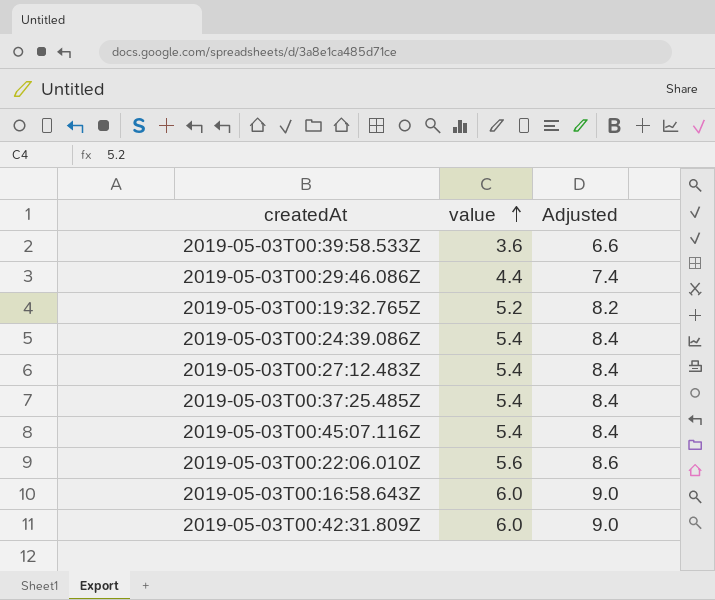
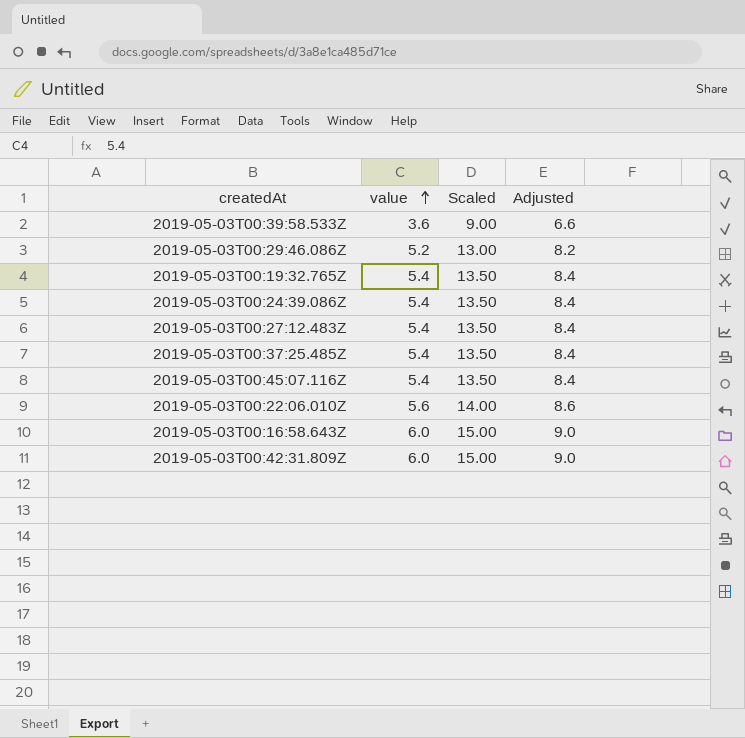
column Scaled | formula: none -> [value] * 2.5
2019-05-03T00:29:46.086Z | value: 4.4 -> 5.2
2019-05-03T00:29:46.086Z | Adjusted: 7.4 -> 8.2
2019-05-03T00:19:32.765Z | value: 5.2 -> 5.4
2019-05-03T00:19:32.765Z | Adjusted: 8.2 -> 8.4

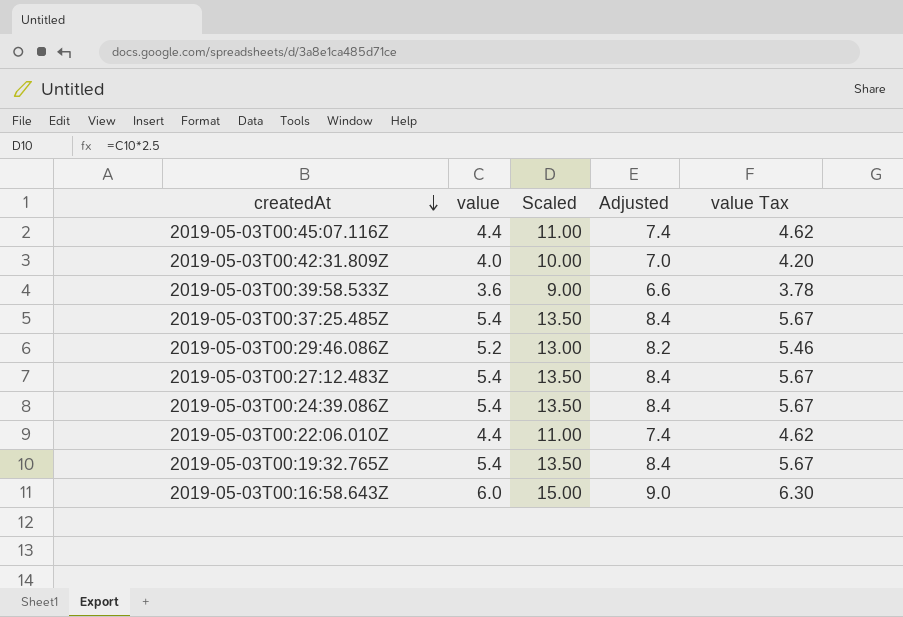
row order: value ascending -> createdAt descending
column value Tax | formula: none -> [value] * 1.05
2019-05-03T00:45:07.116Z | value: 5.4 -> 4.4
2019-05-03T00:45:07.116Z | Scaled: 13.50 -> 11.00
2019-05-03T00:45:07.116Z | Adjusted: 8.4 -> 7.4
2019-05-03T00:42:31.809Z | value: 6.0 -> 4.0
2019-05-03T00:42:31.809Z | Scaled: 15.00 -> 10.00
2019-05-03T00:42:31.809Z | Adjusted: 9.0 -> 7.0
2019-05-03T00:22:06.010Z | value: 5.6 -> 4.4
2019-05-03T00:22:06.010Z | Scaled: 14.00 -> 11.00
2019-05-03T00:22:06.010Z | Adjusted: 8.6 -> 7.4

